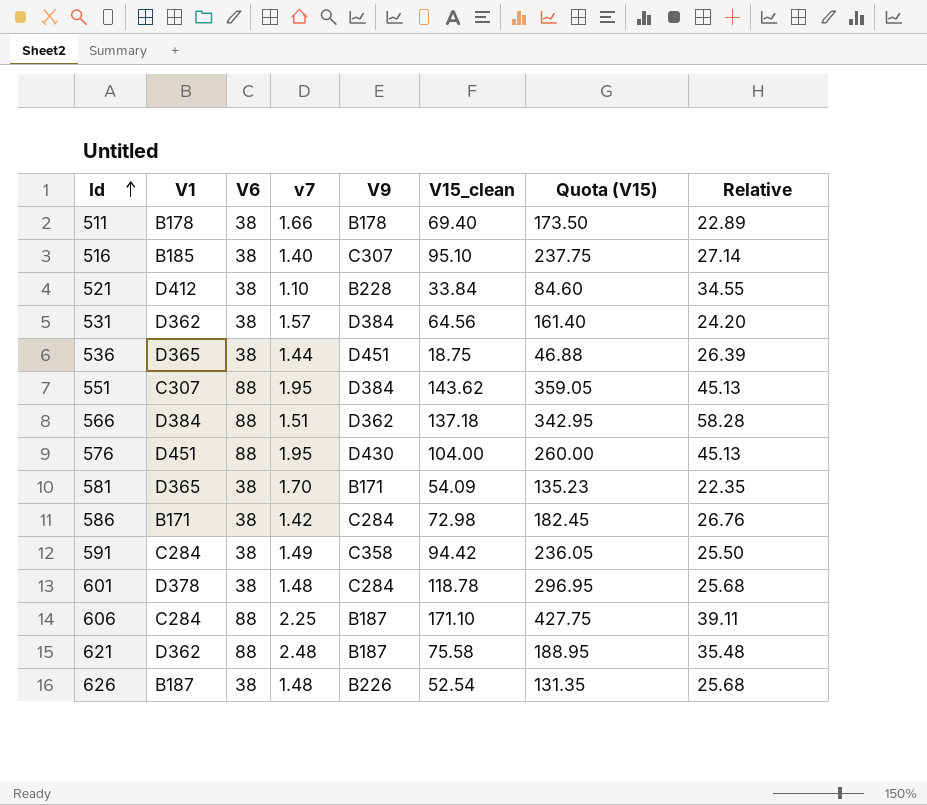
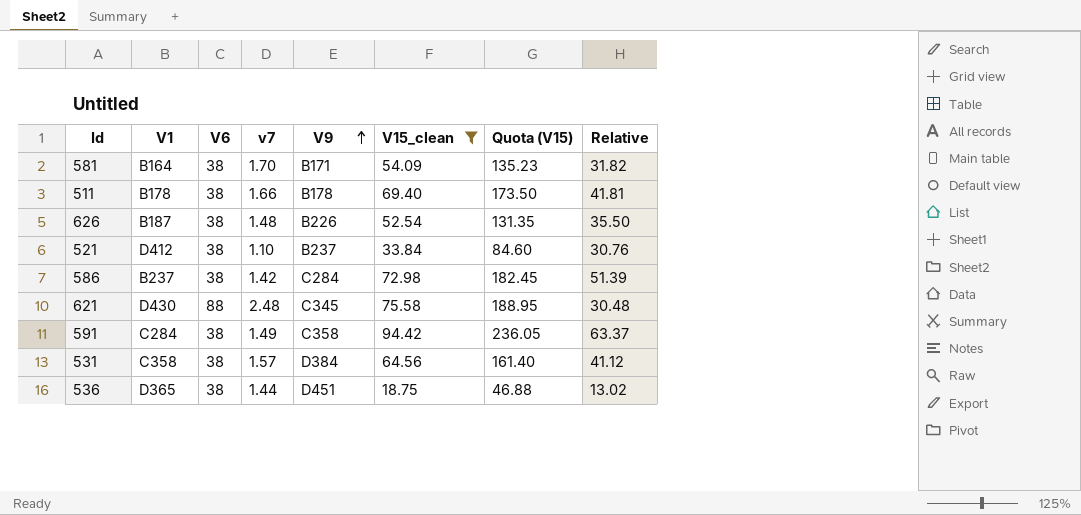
filter: none -> V15_clean <= 94.42
row order: Id ascending -> V9 ascending
column Relative | formula: [V6] / [v7] -> [V15_clean] / [v7]
581 | V1: D365 -> B164
521 | V9: B228 -> B237
586 | V1: B171 -> B237
621 | V1: D362 -> D430
621 | V9: B187 -> C345
531 | V1: D362 -> C358

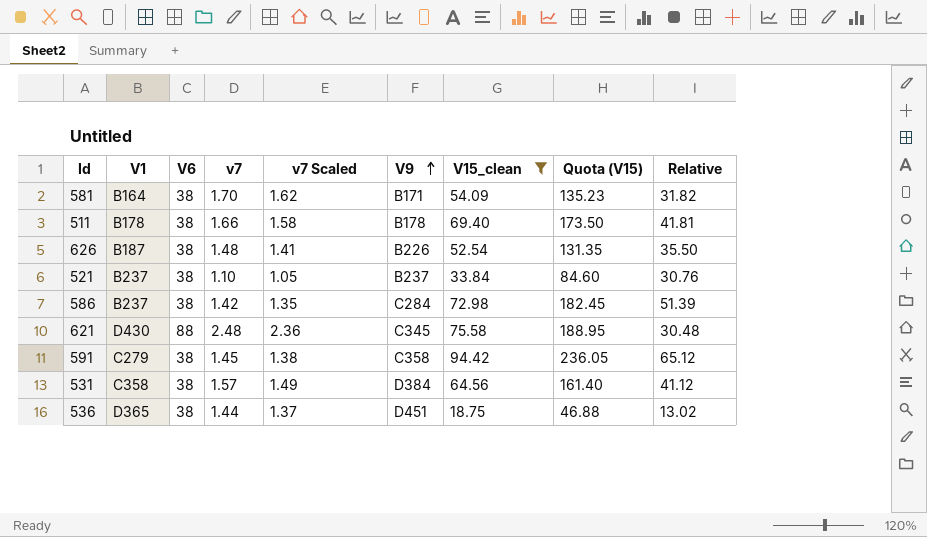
column v7 Scaled | formula: none -> [v7] * 0.95
521 | V1: D412 -> B237
591 | V1: C284 -> C279
591 | v7: 1.49 -> 1.45
591 | Relative: 63.37 -> 65.12

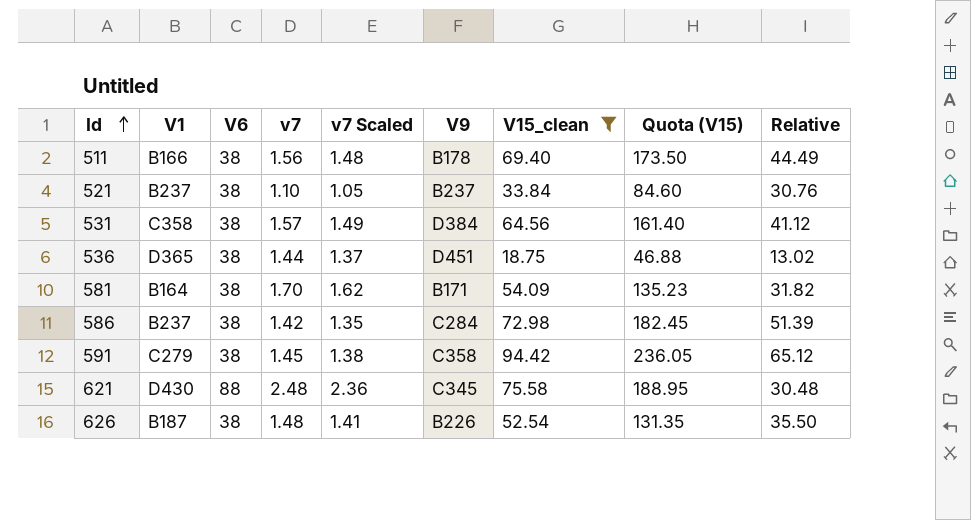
row order: V9 ascending -> Id ascending
511 | V1: B178 -> B166
511 | v7: 1.66 -> 1.56
511 | v7 Scaled: 1.58 -> 1.48
511 | Relative: 41.81 -> 44.49

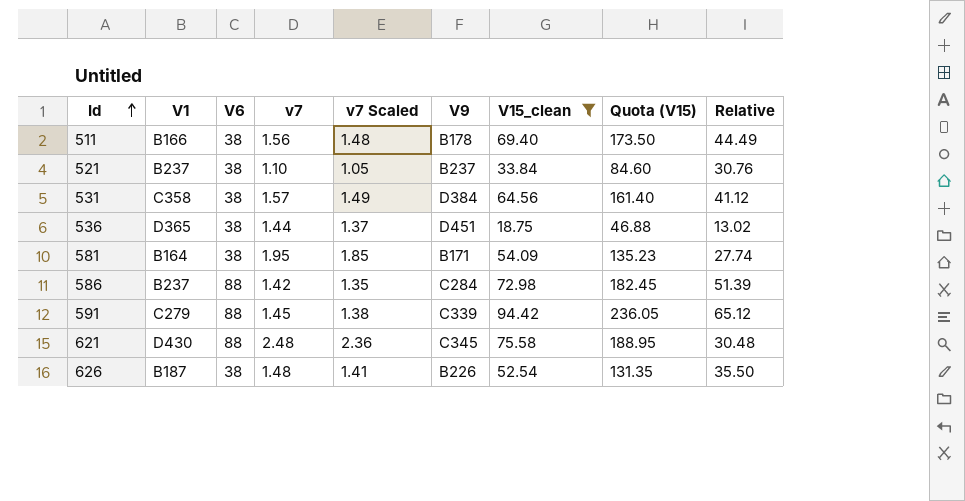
581 | v7: 1.70 -> 1.95
581 | v7 Scaled: 1.62 -> 1.85
581 | Relative: 31.82 -> 27.74
586 | V6: 38 -> 88
591 | V6: 38 -> 88
591 | V9: C358 -> C339

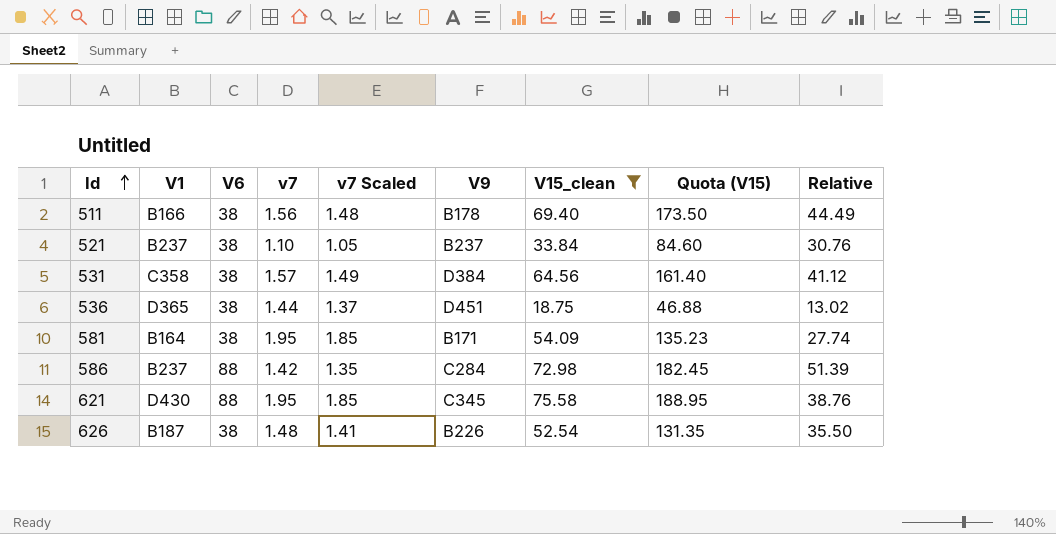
row 591: C279 | 88 | 1.45 | 1.38 | C339 | 94.42 | 236.05 | 65.12 -> none
621 | v7: 2.48 -> 1.95
621 | v7 Scaled: 2.36 -> 1.85
621 | Relative: 30.48 -> 38.76

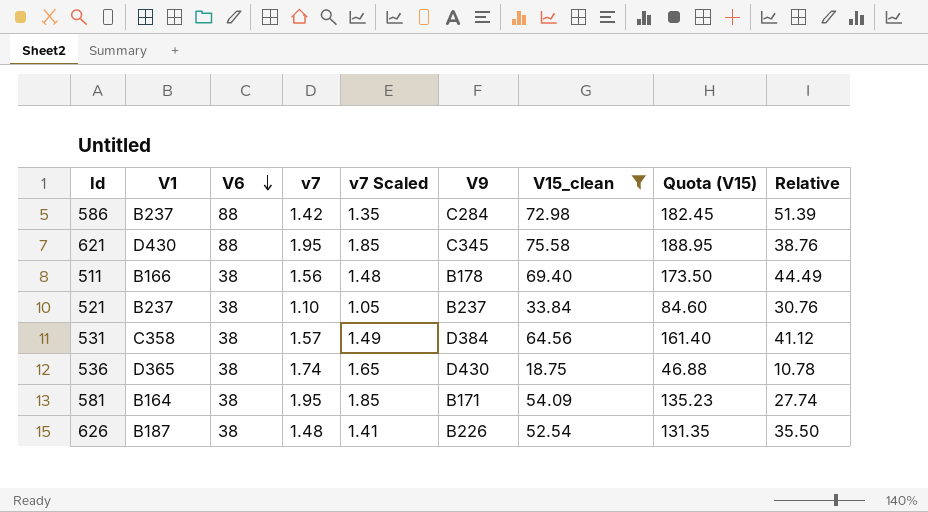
row order: Id ascending -> V6 descending
536 | v7: 1.44 -> 1.74
536 | v7 Scaled: 1.37 -> 1.65
536 | V9: D451 -> D430
536 | Relative: 13.02 -> 10.78

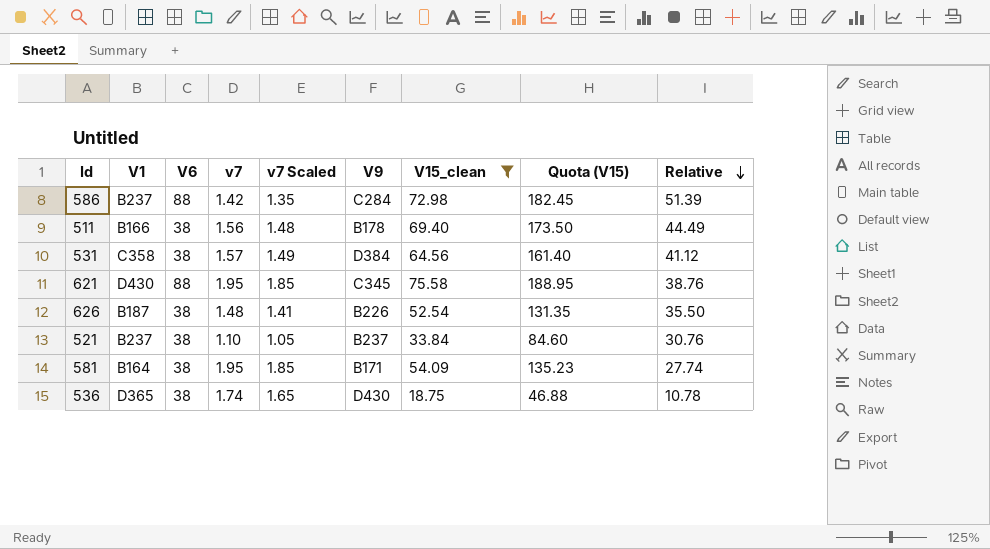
row order: V6 descending -> Relative descending

